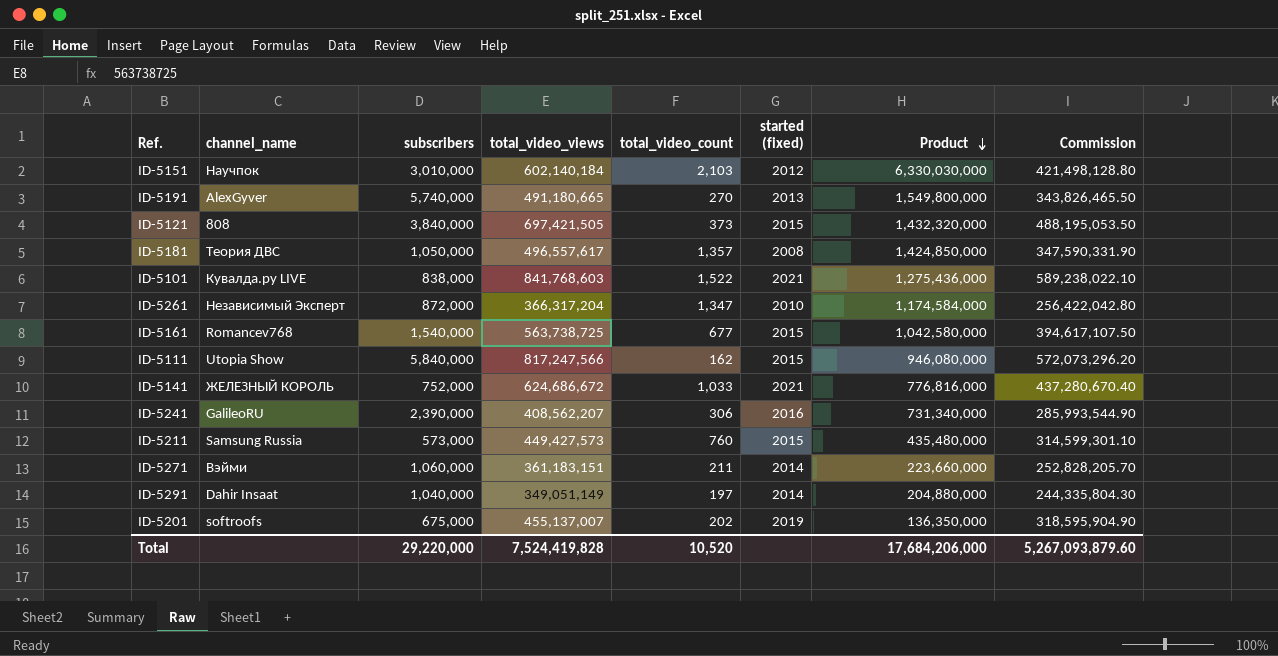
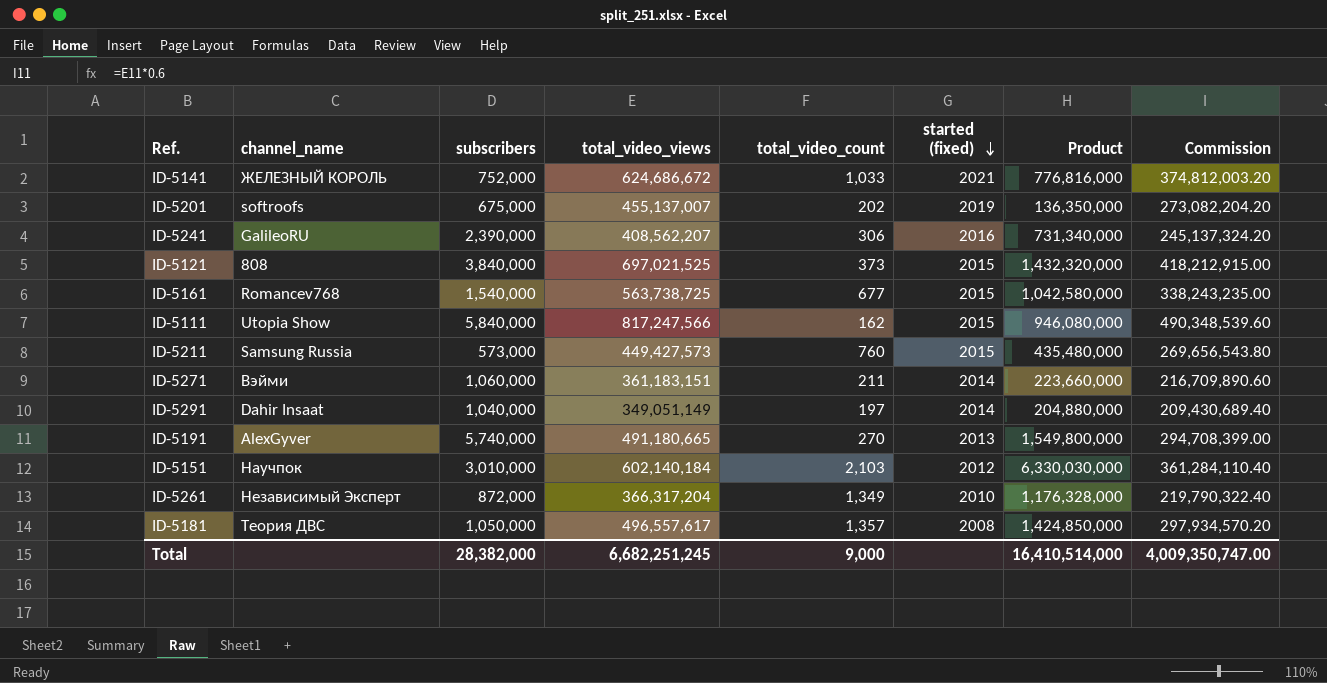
row order: Product descending -> started (fixed) descending
column Commission | formula: [total_video_views] * 0.7 -> [total_video_views] * 0.6
row ID-5101: Кувалда.ру LIVE | 838,000 | 841,768,603 | 1,522 | 2021 | 1,275,436,000 | 589,238,022.10 -> none
ID-5121 | total_video_views: 697,421,505 -> 697,021,525
ID-5261 | total_video_count: 1,347 -> 1,349
ID-5261 | Product: 1,174,584,000 -> 1,176,328,000
Total | subscribers: 29,220,000 -> 28,382,000
Total | total_video_views: 7,524,419,828 -> 6,682,251,245
Total | total_video_count: 10,520 -> 9,000
Total | Product: 17,684,206,000 -> 16,410,514,000
Total | Commission: 5,267,093,879.60 -> 4,009,350,747.00

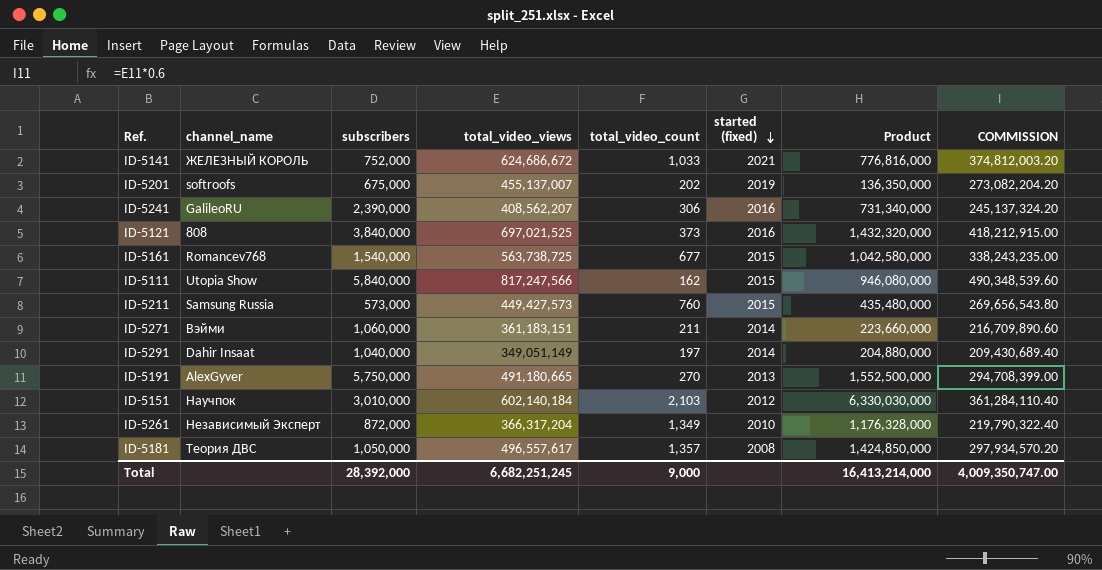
column name: Commission -> COMMISSION
ID-5121 | started (fixed): 2015 -> 2016
ID-5191 | subscribers: 5,740,000 -> 5,750,000
ID-5191 | Product: 1,549,800,000 -> 1,552,500,000
Total | subscribers: 28,382,000 -> 28,392,000
Total | Product: 16,410,514,000 -> 16,413,214,000

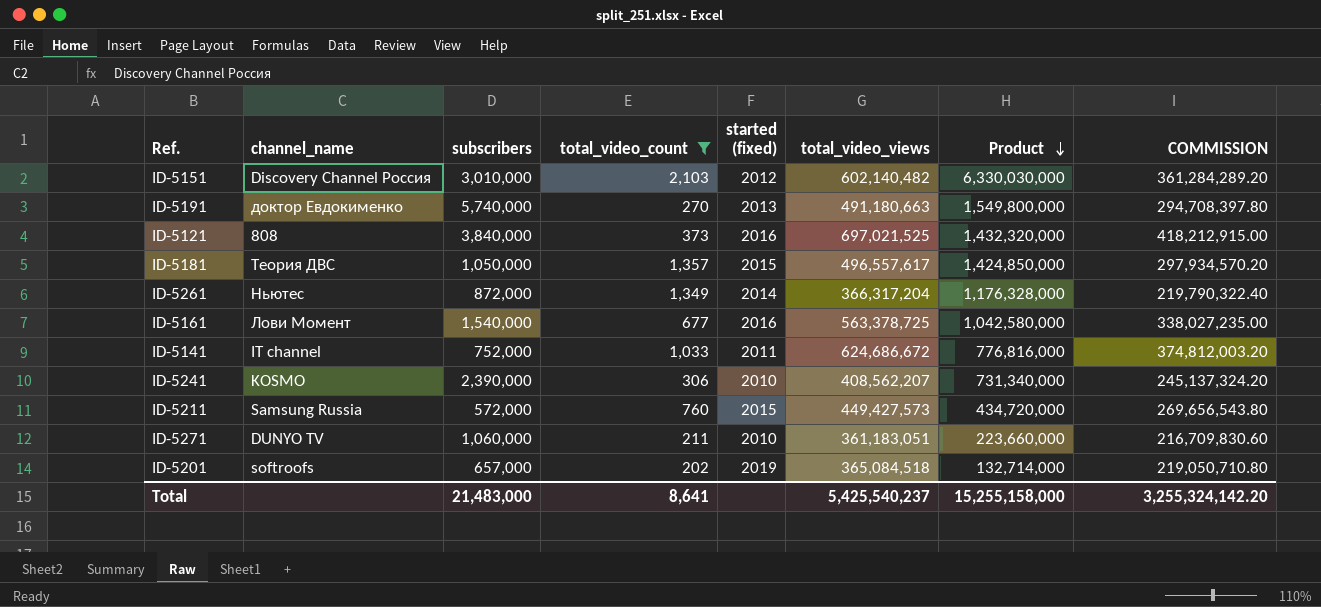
filter: none -> total_video_count >= 202
row order: started (fixed) descending -> Product descending
column total_video_views | position: 4 -> 6
ID-5151 | channel_name: Научпок -> Discovery Channel Россия
ID-5151 | total_video_views: 602,140,184 -> 602,140,482
ID-5151 | COMMISSION: 361,284,110.40 -> 361,284,289.20
ID-5191 | channel_name: AlexGyver -> доктор Евдокименко
ID-5191 | subscribers: 5,750,000 -> 5,740,000
ID-5191 | total_video_views: 491,180,665 -> 491,180,663
ID-5191 | Product: 1,552,500,000 -> 1,549,800,000
ID-5191 | COMMISSION: 294,708,399.00 -> 294,708,397.80
ID-5181 | started (fixed): 2008 -> 2015
ID-5261 | channel_name: Независимый Эксперт -> Ньютес
ID-5261 | started (fixed): 2010 -> 2014
ID-5161 | channel_name: Romancev768 -> Лови Момент
ID-5161 | started (fixed): 2015 -> 2016
ID-5161 | total_video_views: 563,738,725 -> 563,378,725
ID-5161 | COMMISSION: 338,243,235.00 -> 338,027,235.00
ID-5141 | channel_name: ЖЕЛЕЗНЫЙ КОРОЛЬ -> IT channel
ID-5141 | started (fixed): 2021 -> 2011
ID-5241 | channel_name: GalileoRU -> KOSMO
ID-5241 | started (fixed): 2016 -> 2010
ID-5211 | subscribers: 573,000 -> 572,000
ID-5211 | Product: 435,480,000 -> 434,720,000
ID-5271 | channel_name: Вэйми -> DUNYO TV
ID-5271 | started (fixed): 2014 -> 2010
ID-5271 | total_video_views: 361,183,151 -> 361,183,051
ID-5271 | COMMISSION: 216,709,890.60 -> 216,709,830.60
ID-5201 | subscribers: 675,000 -> 657,000
ID-5201 | total_video_views: 455,137,007 -> 365,084,518
ID-5201 | Product: 136,350,000 -> 132,714,000
ID-5201 | COMMISSION: 273,082,204.20 -> 219,050,710.80
Total | subscribers: 28,392,000 -> 21,483,000
Total | total_video_count: 9,000 -> 8,641
Total | total_video_views: 6,682,251,245 -> 5,425,540,237
Total | Product: 16,413,214,000 -> 15,255,158,000
Total | COMMISSION: 4,009,350,747.00 -> 3,255,324,142.20

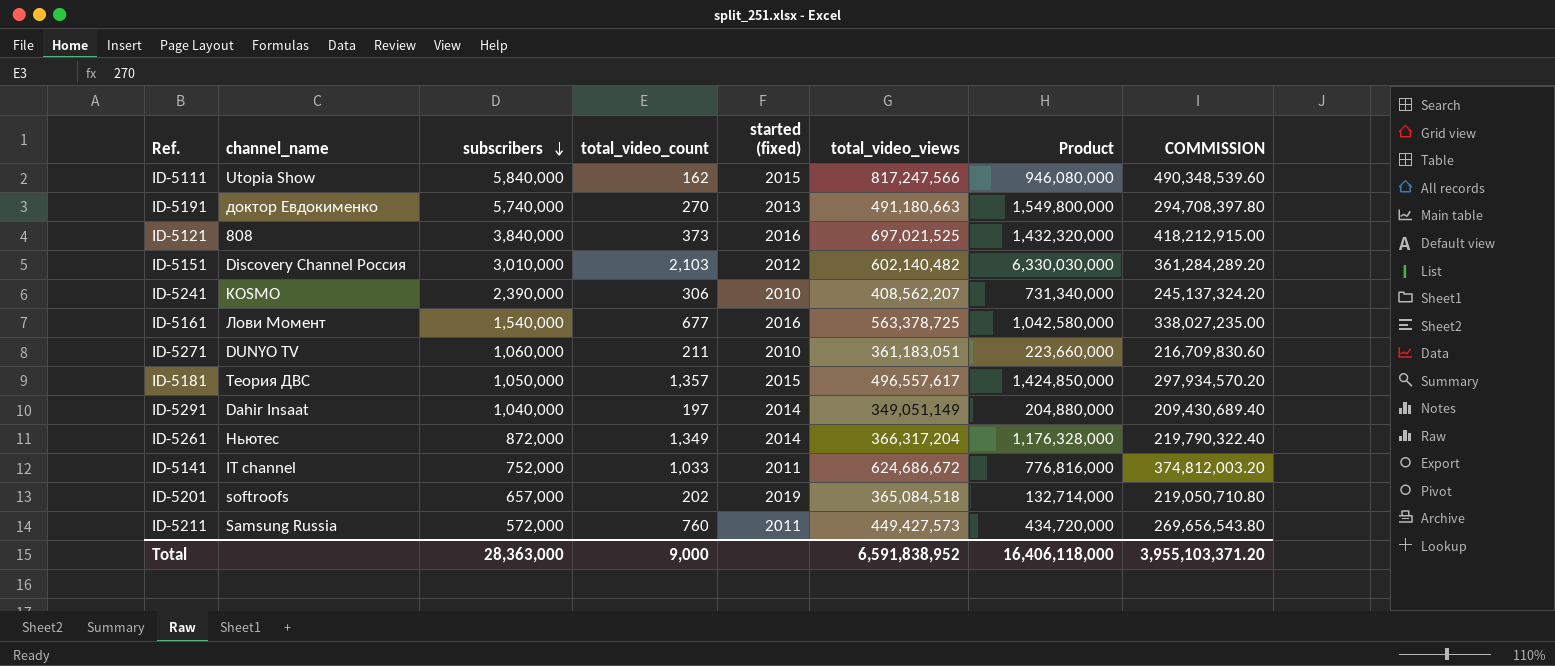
filter: total_video_count >= 202 -> none
row order: Product descending -> subscribers descending
ID-5211 | started (fixed): 2015 -> 2011
Total | subscribers: 21,483,000 -> 28,363,000
Total | total_video_count: 8,641 -> 9,000
Total | total_video_views: 5,425,540,237 -> 6,591,838,952
Total | Product: 15,255,158,000 -> 16,406,118,000
Total | COMMISSION: 3,255,324,142.20 -> 3,955,103,371.20

